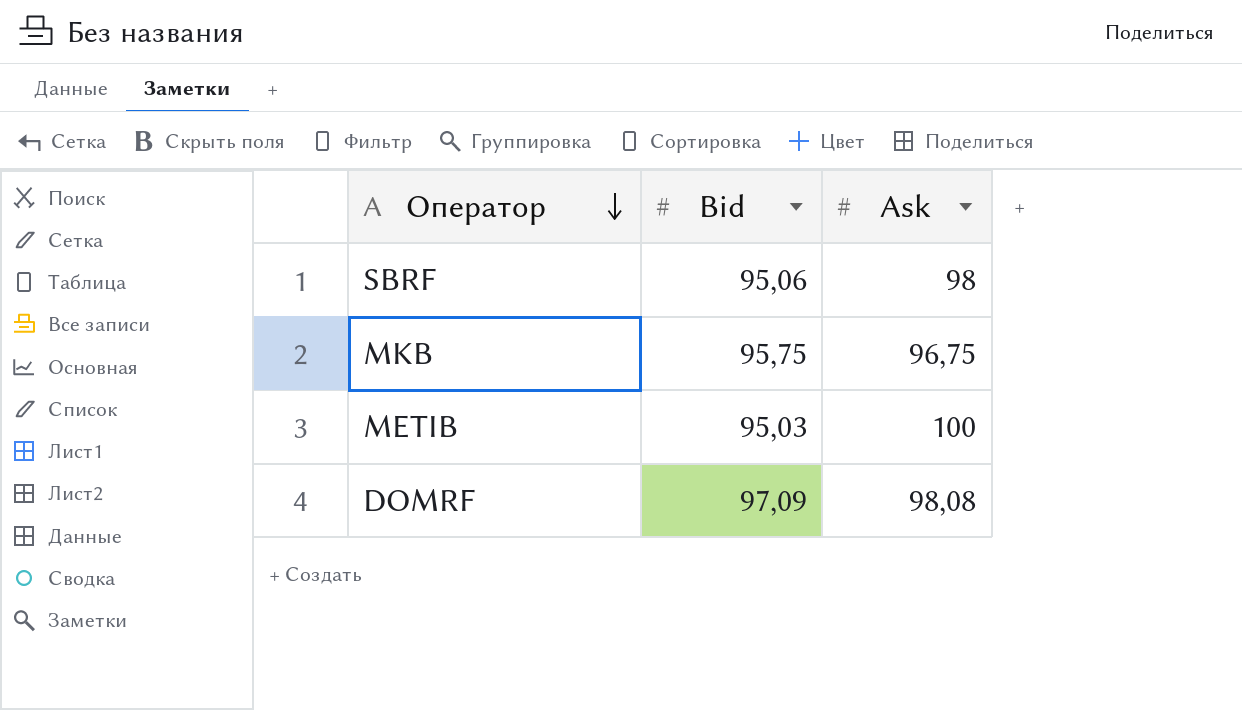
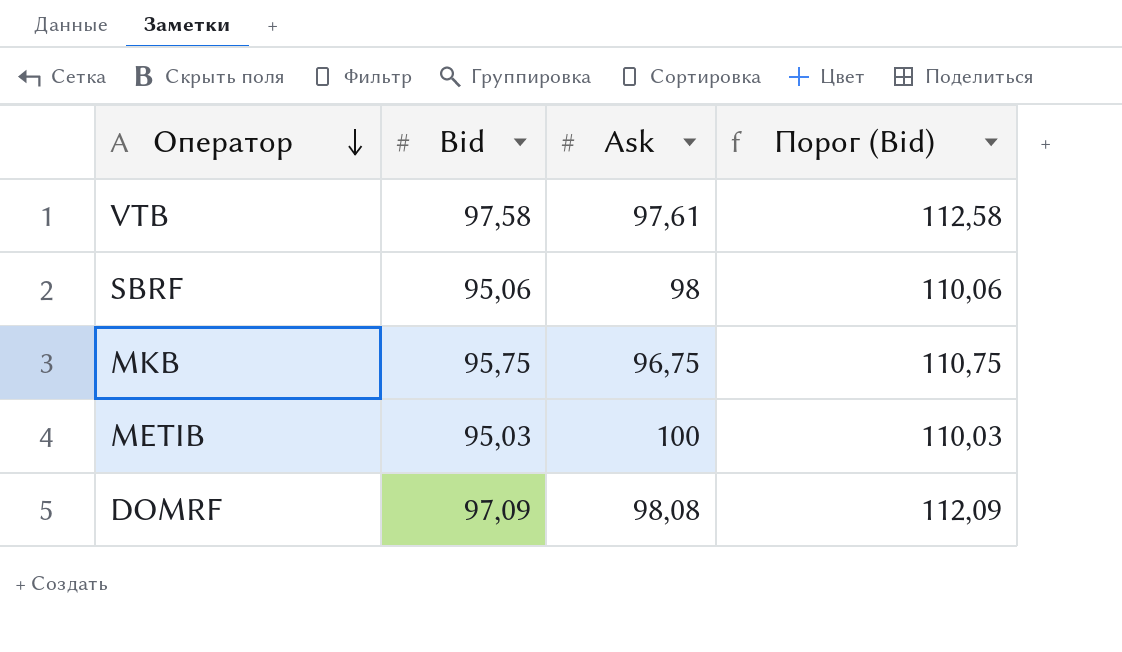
column Порог (Bid) | formula: none -> [Bid] + 15
row VTB: none -> 97,58 | 97,61 | 112,58

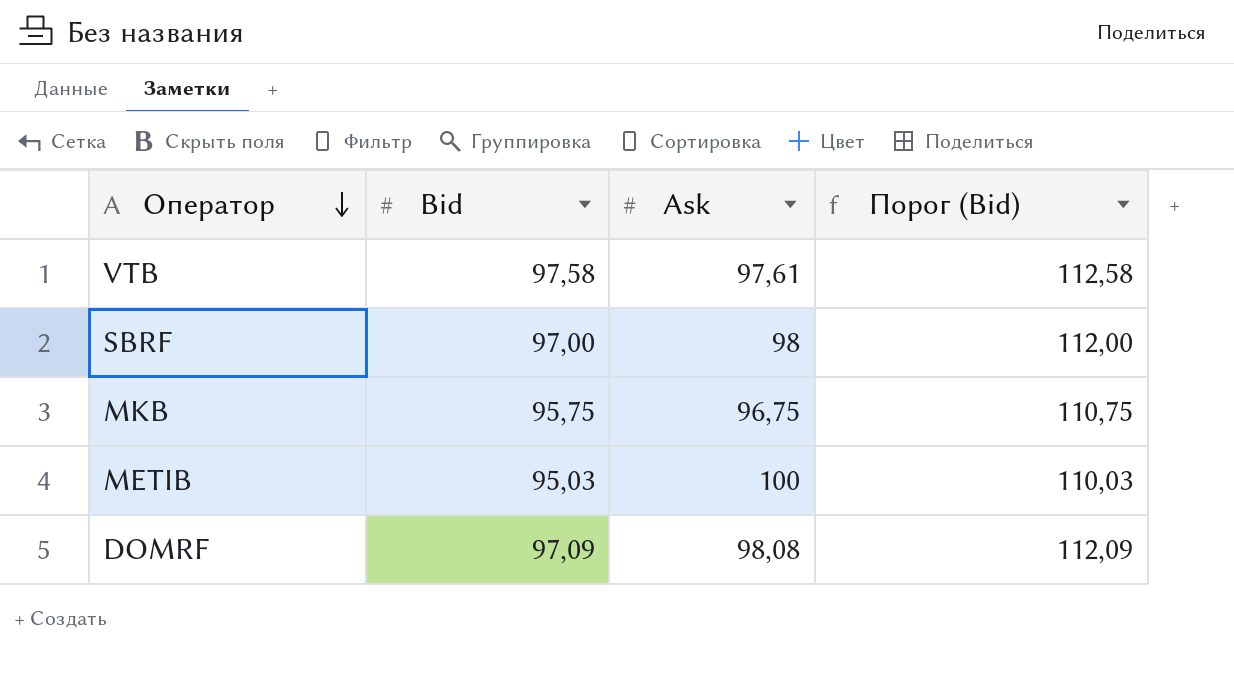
SBRF | Bid: 95,06 -> 97,00
SBRF | Порог (Bid): 110,06 -> 112,00

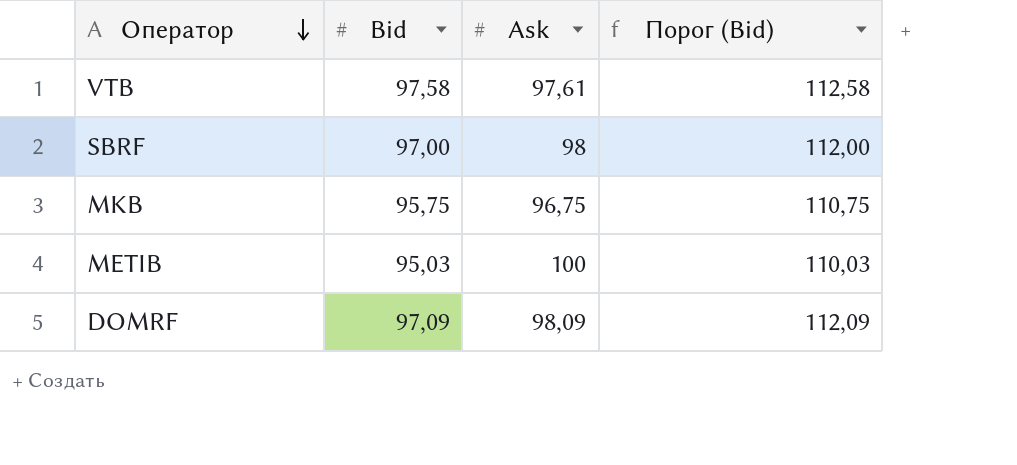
DOMRF | Ask: 98,08 -> 98,09

